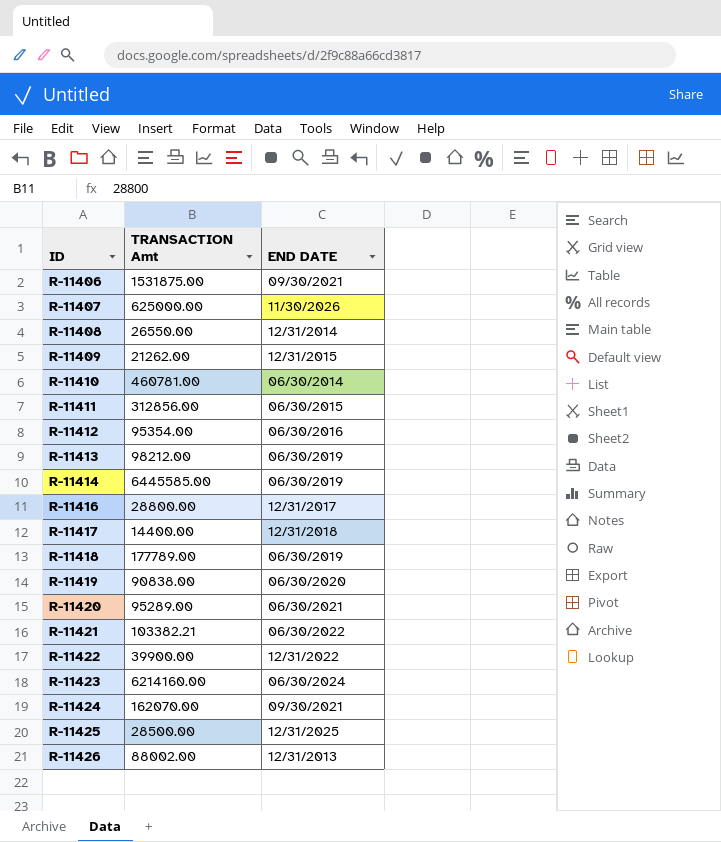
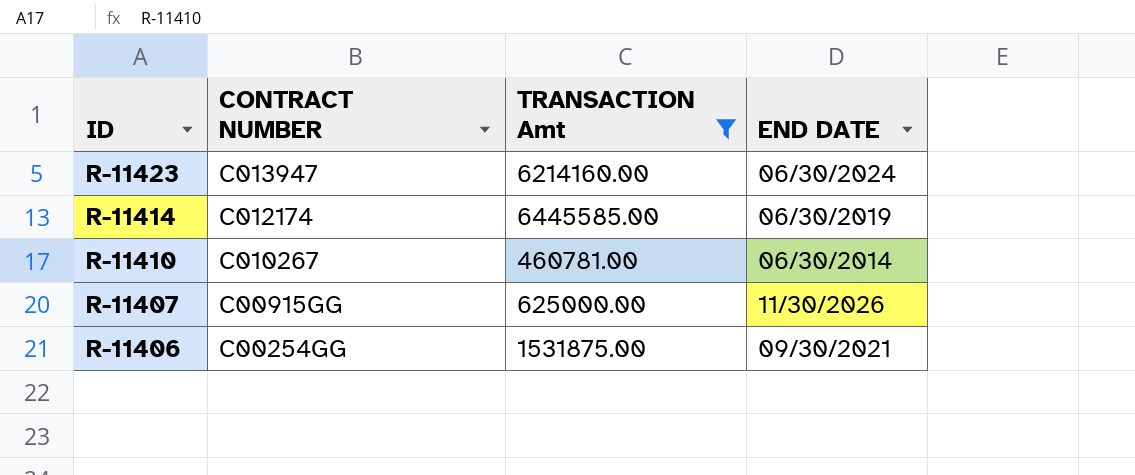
filter: none -> TRANSACTION Amt >= 460781.00
row order: ID ascending -> ID descending
column CONTRACT NUMBER | position: none -> 2

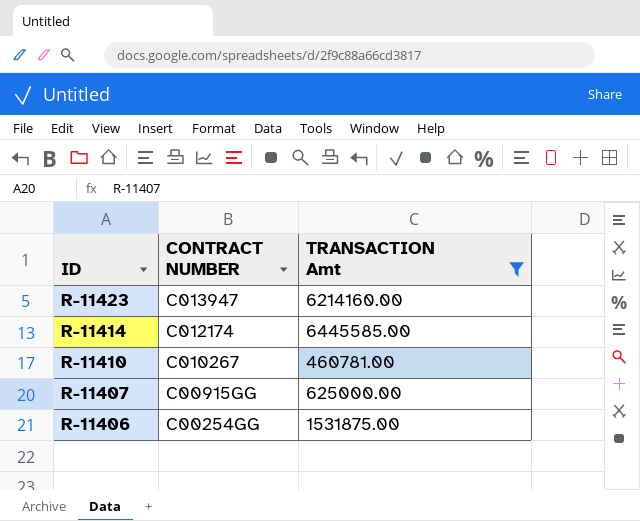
column END DATE | position: 4 -> none

